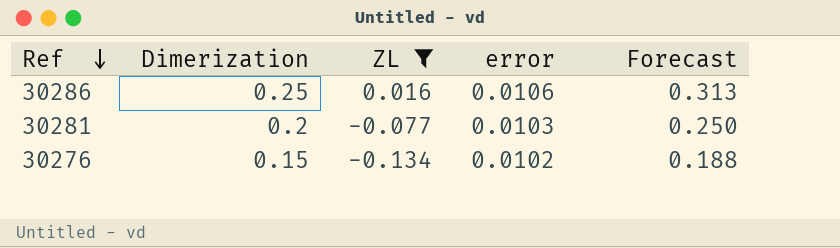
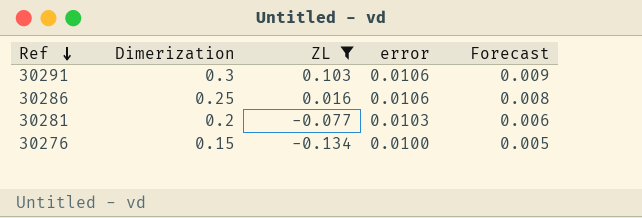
column Forecast | formula: [Dimerization] * 1.25 -> [Dimerization] * 0.03
row 30291: none -> 0.3 | 0.103 | 0.0106 | 0.009
30276 | error: 0.0102 -> 0.0100

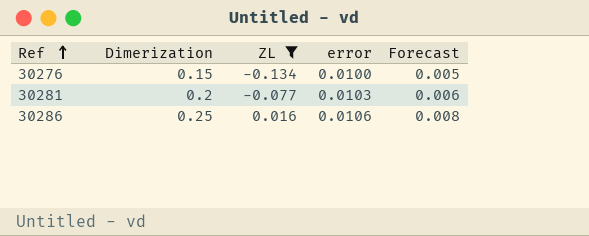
row order: Ref descending -> Ref ascending
row 30291: 0.3 | 0.103 | 0.0106 | 0.009 -> none

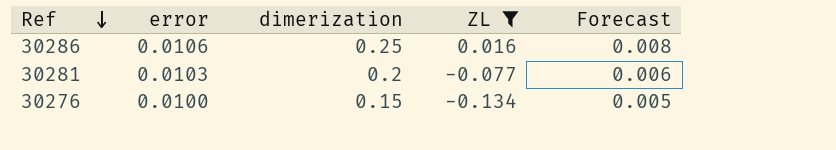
row order: Ref ascending -> Ref descending
column error | position: 4 -> 2
column name: Dimerization -> dimerization

